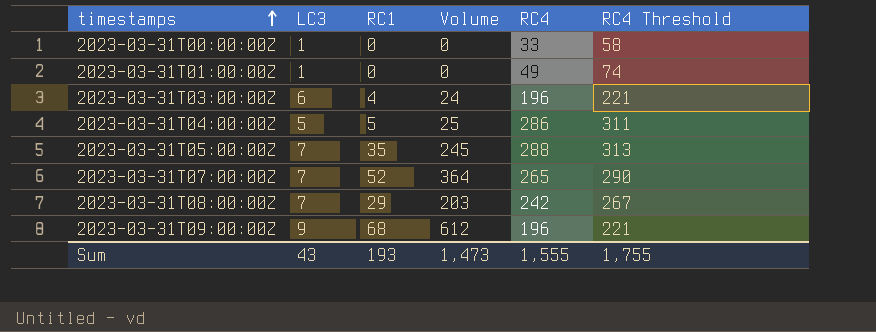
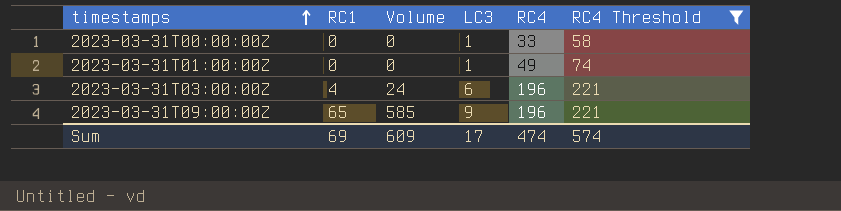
filter: none -> RC4 Threshold <= 221
column LC3 | position: 2 -> 4
2023-03-31T09:00:00Z | RC1: 68 -> 65
2023-03-31T09:00:00Z | Volume: 612 -> 585
Sum | RC1: 193 -> 69
Sum | Volume: 1,473 -> 609
Sum | LC3: 43 -> 17
Sum | RC4: 1,555 -> 474
Sum | RC4 Threshold: 1,755 -> 574

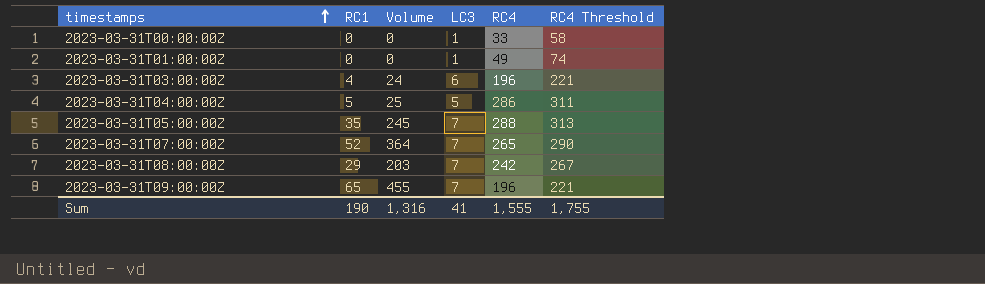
filter: RC4 Threshold <= 221 -> none
2023-03-31T09:00:00Z | Volume: 585 -> 455
2023-03-31T09:00:00Z | LC3: 9 -> 7
Sum | RC1: 69 -> 190
Sum | Volume: 609 -> 1,316
Sum | LC3: 17 -> 41
Sum | RC4: 474 -> 1,555
Sum | RC4 Threshold: 574 -> 1,755

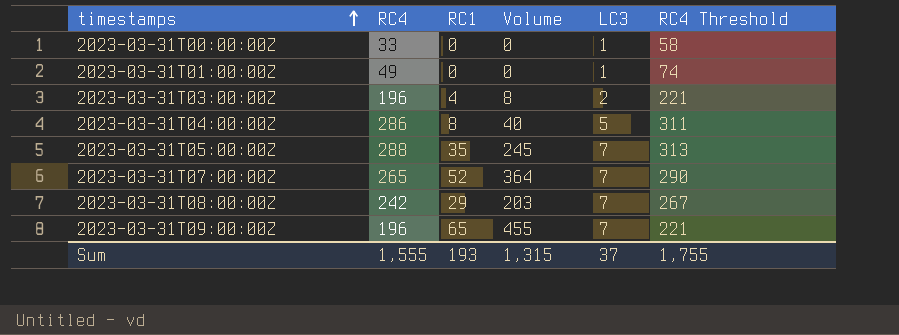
column RC4 | position: 5 -> 2
2023-03-31T03:00:00Z | Volume: 24 -> 8
2023-03-31T03:00:00Z | LC3: 6 -> 2
2023-03-31T04:00:00Z | RC1: 5 -> 8
2023-03-31T04:00:00Z | Volume: 25 -> 40
Sum | RC1: 190 -> 193
Sum | Volume: 1,316 -> 1,315
Sum | LC3: 41 -> 37

